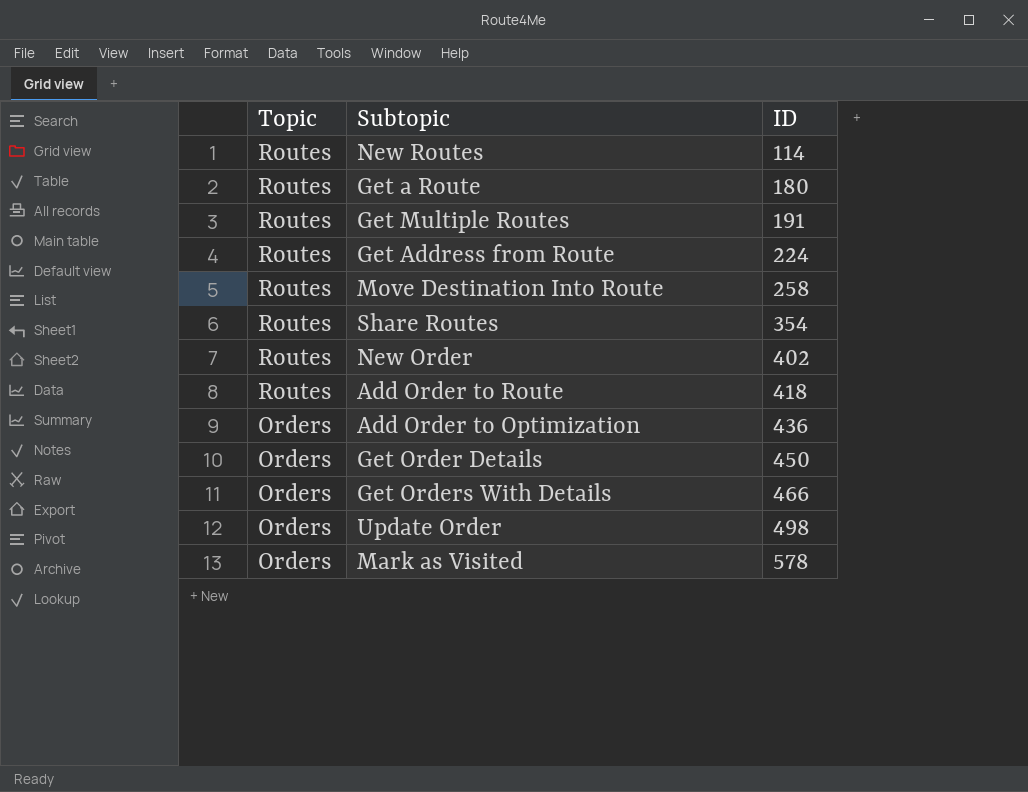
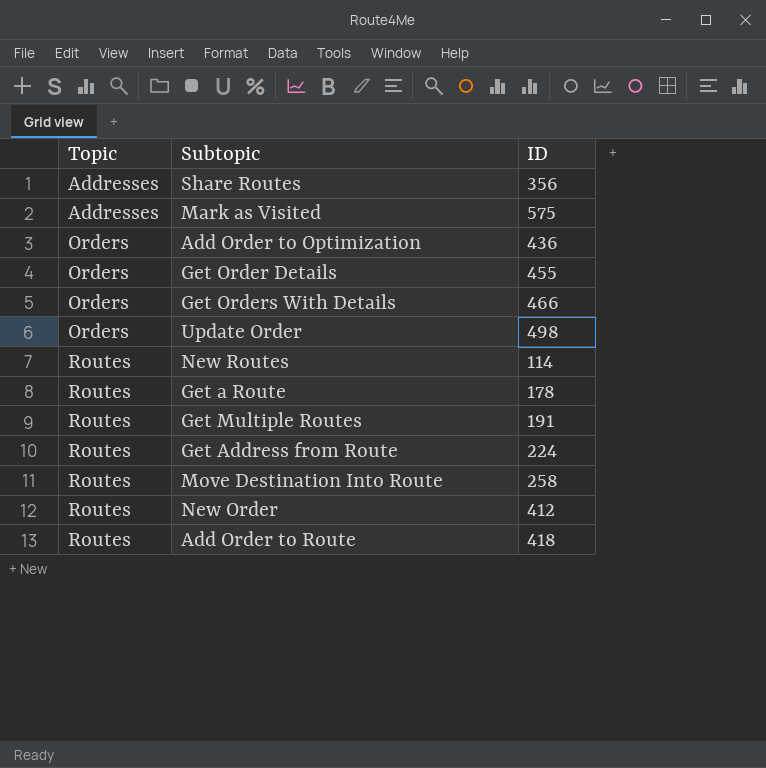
row order: Topic descending -> Topic ascending
Share Routes | Topic: Routes -> Addresses
Share Routes | ID: 354 -> 356
Mark as Visited | Topic: Orders -> Addresses
Mark as Visited | ID: 578 -> 575
Get Order Details | ID: 450 -> 455
Get a Route | ID: 180 -> 178
New Order | ID: 402 -> 412

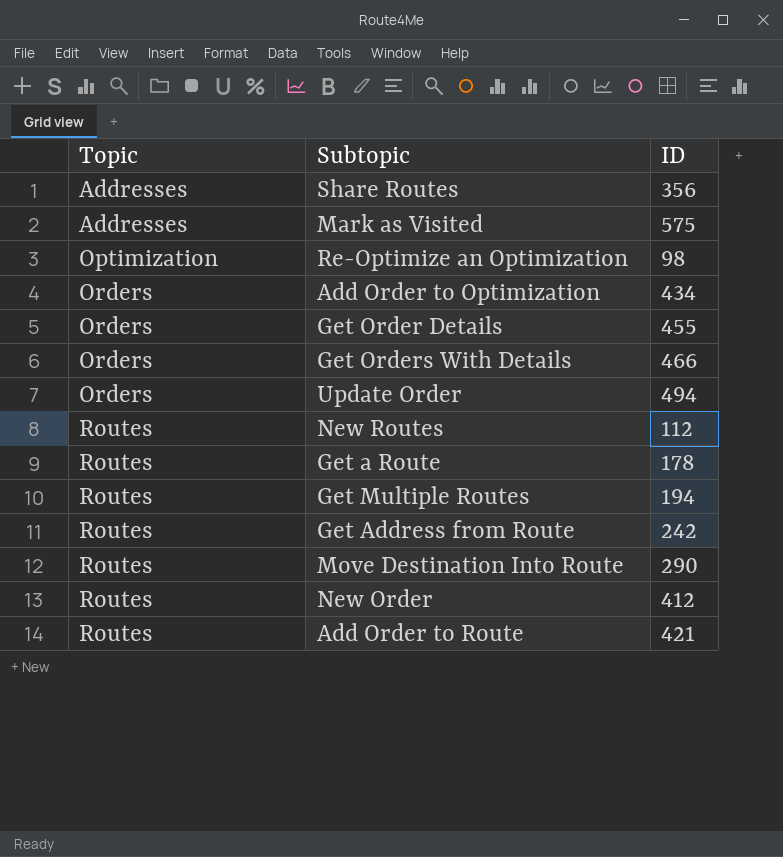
row Re-Optimize an Optimization: none -> Optimization | 98
Add Order to Optimization | ID: 436 -> 434
Update Order | ID: 498 -> 494
New Routes | ID: 114 -> 112
Get Multiple Routes | ID: 191 -> 194
Get Address from Route | ID: 224 -> 242
Move Destination Into Route | ID: 258 -> 290
Add Order to Route | ID: 418 -> 421

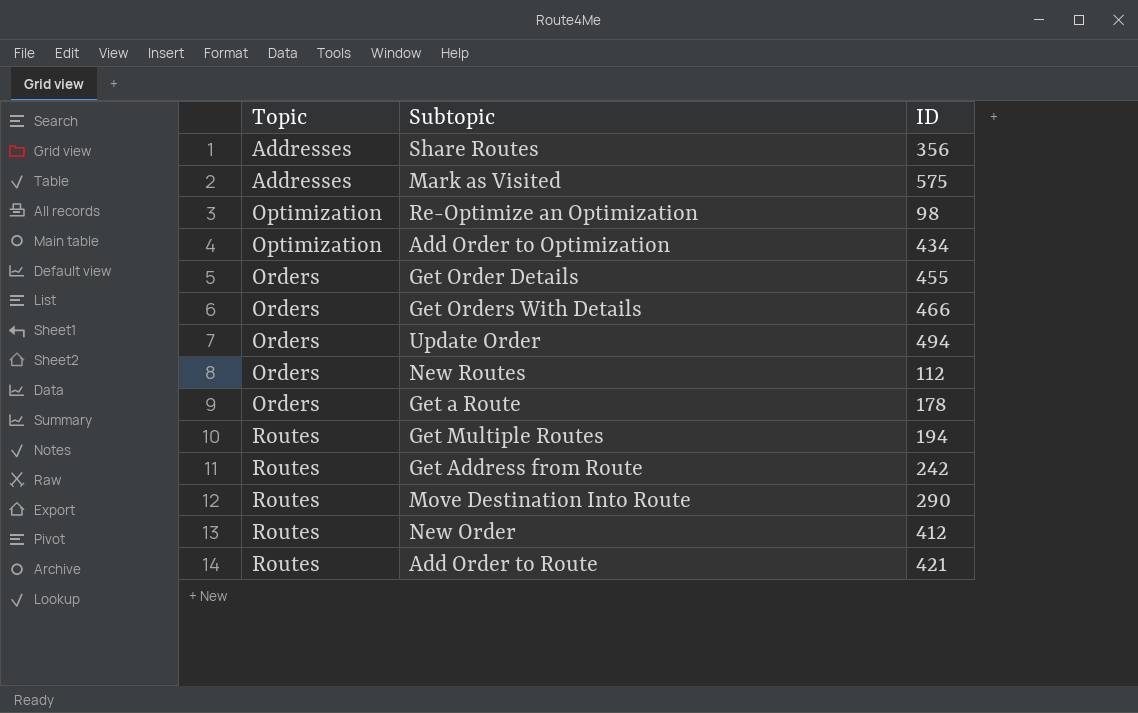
Add Order to Optimization | Topic: Orders -> Optimization
New Routes | Topic: Routes -> Orders
Get a Route | Topic: Routes -> Orders

